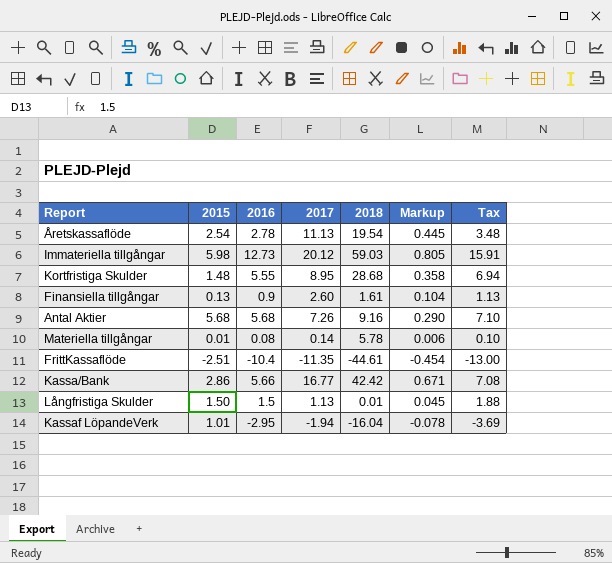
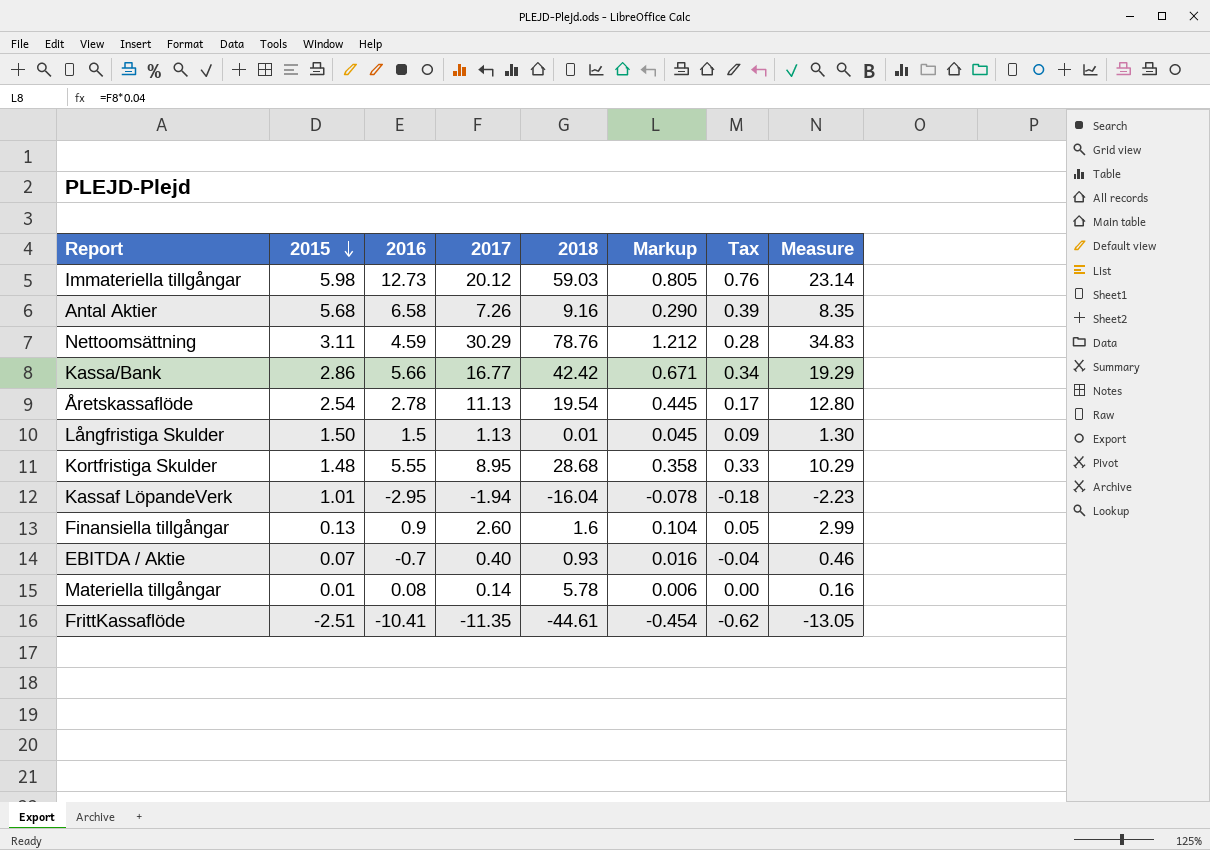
row order: none -> 2015 descending
column Tax | formula: [2016] * 1.25 -> [2016] * 0.06
column Measure | formula: none -> [2017] * 1.15
Antal Aktier | 2016: 5.68 -> 6.58
row Nettoomsättning: none -> 3.11 | 4.59 | 30.29 | 78.76 | 1.212 | 0.28 | 34.83
Finansiella tillgångar | 2018: 1.61 -> 1.6
row EBITDA / Aktie: none -> 0.07 | -0.7 | 0.40 | 0.93 | 0.016 | -0.04 | 0.46
FrittKassaflöde | 2016: -10.4 -> -10.41

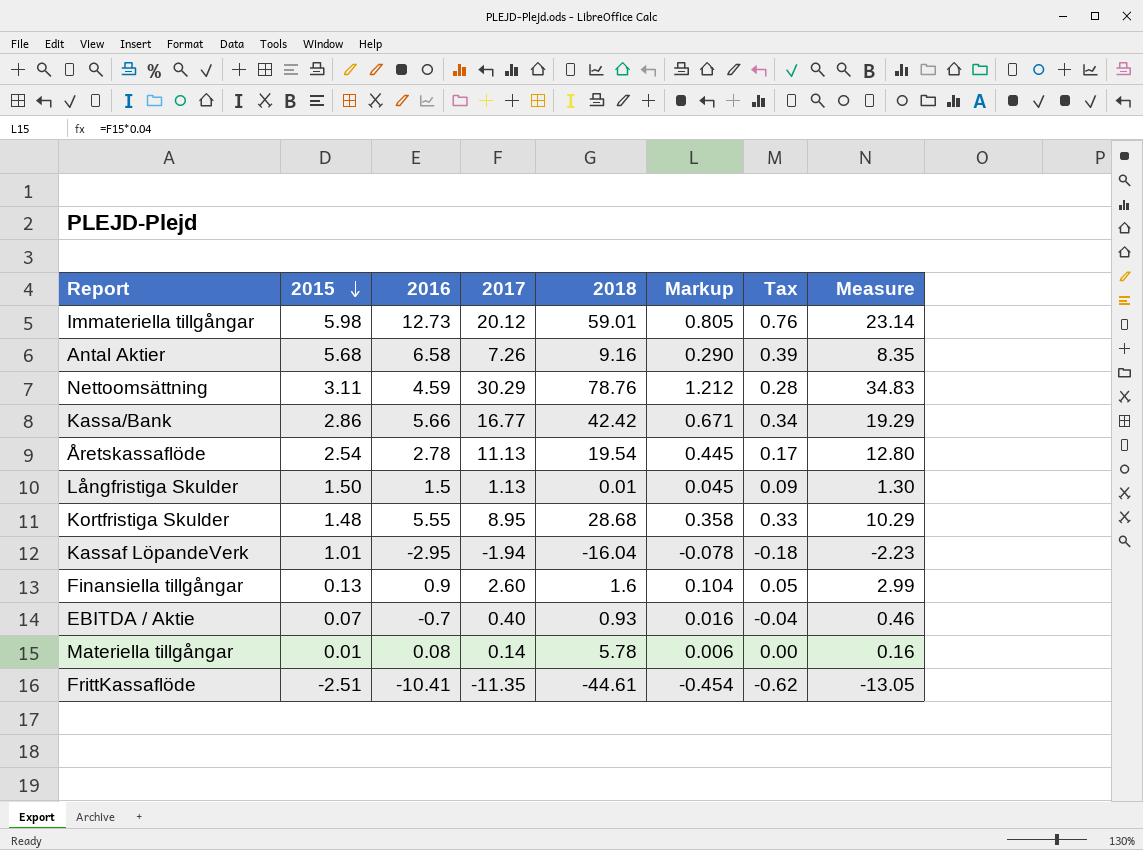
Immateriella tillgångar | 2018: 59.03 -> 59.01

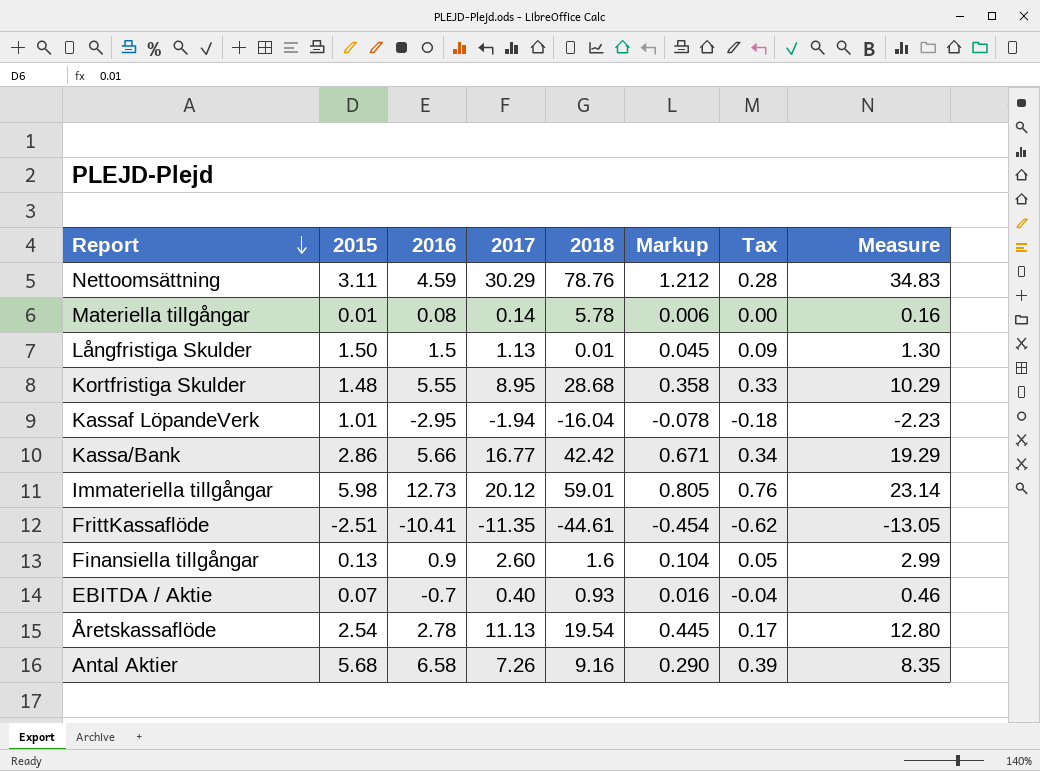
row order: 2015 descending -> Report descending

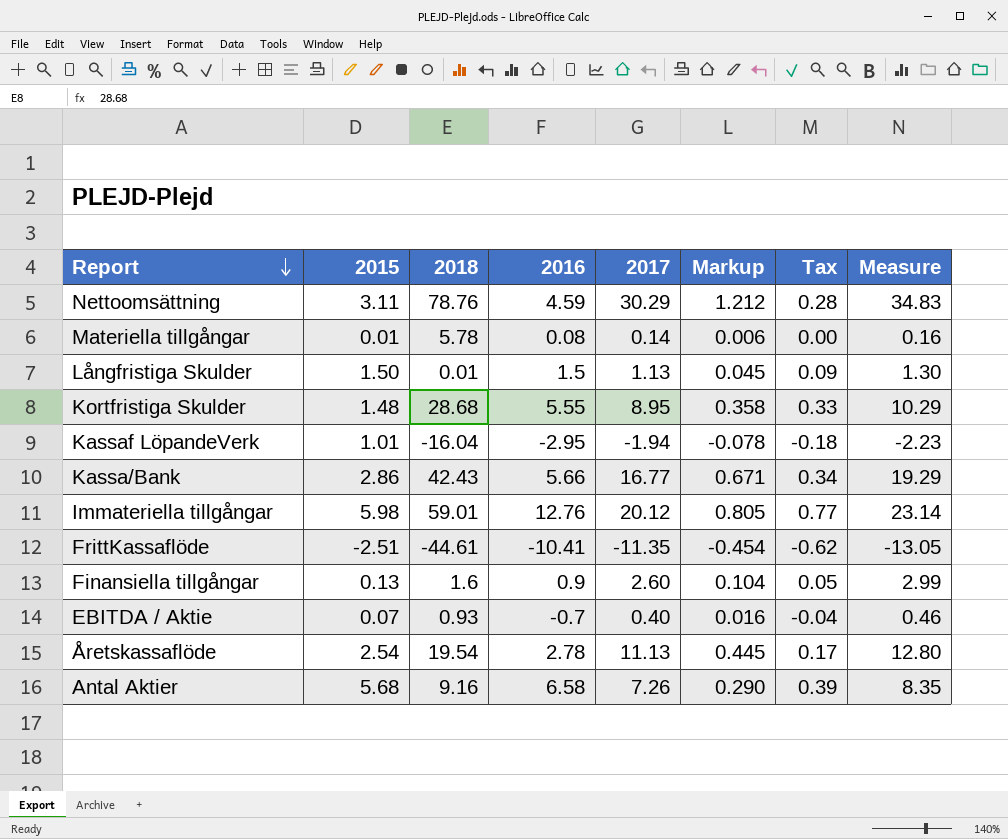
column 2018 | position: 5 -> 3
Kassa/Bank | 2018: 42.42 -> 42.43
Immateriella tillgångar | 2016: 12.73 -> 12.76
Immateriella tillgångar | Tax: 0.76 -> 0.77

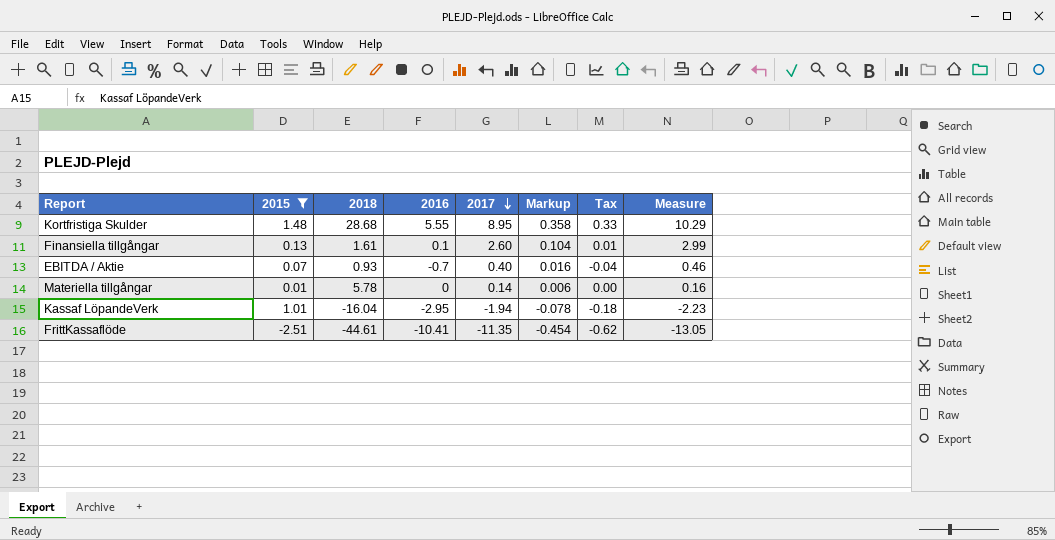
filter: none -> 2015 <= 1.48
row order: Report descending -> 2017 descending
Finansiella tillgångar | 2018: 1.6 -> 1.61
Finansiella tillgångar | 2016: 0.9 -> 0.1
Finansiella tillgångar | Tax: 0.05 -> 0.01
Materiella tillgångar | 2016: 0.08 -> 0

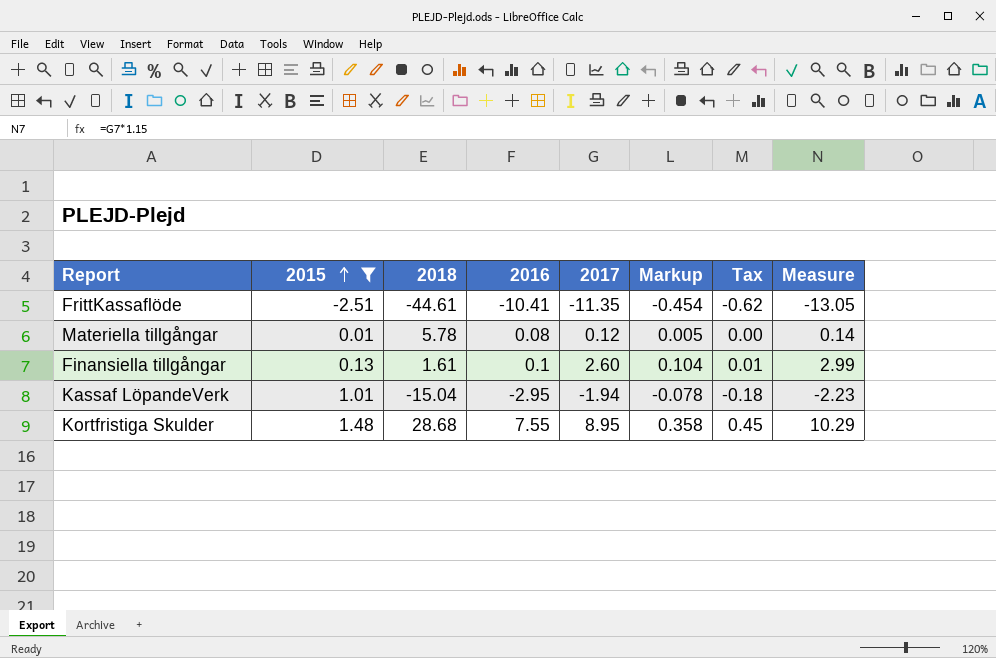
row order: 2017 descending -> 2015 ascending
row EBITDA / Aktie: 0.07 | 0.93 | -0.7 | 0.40 | 0.016 | -0.04 | 0.46 -> none
Materiella tillgångar | 2016: 0 -> 0.08
Materiella tillgångar | 2017: 0.14 -> 0.12
Materiella tillgångar | Markup: 0.006 -> 0.005
Materiella tillgångar | Measure: 0.16 -> 0.14
Kassaf LöpandeVerk | 2018: -16.04 -> -15.04
Kortfristiga Skulder | 2016: 5.55 -> 7.55
Kortfristiga Skulder | Tax: 0.33 -> 0.45

